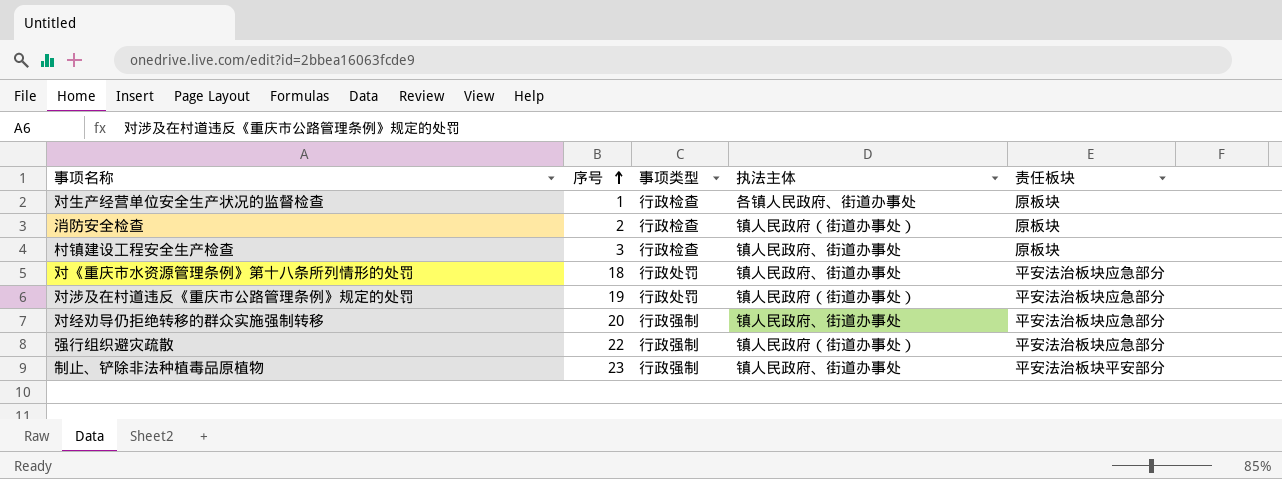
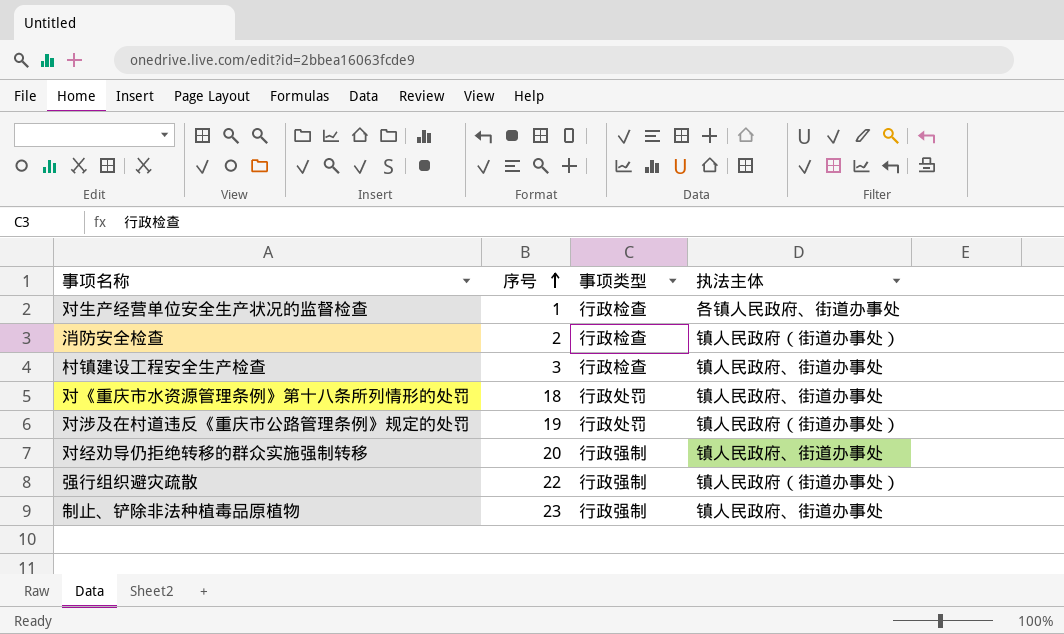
column 责任板块 | position: 5 -> none

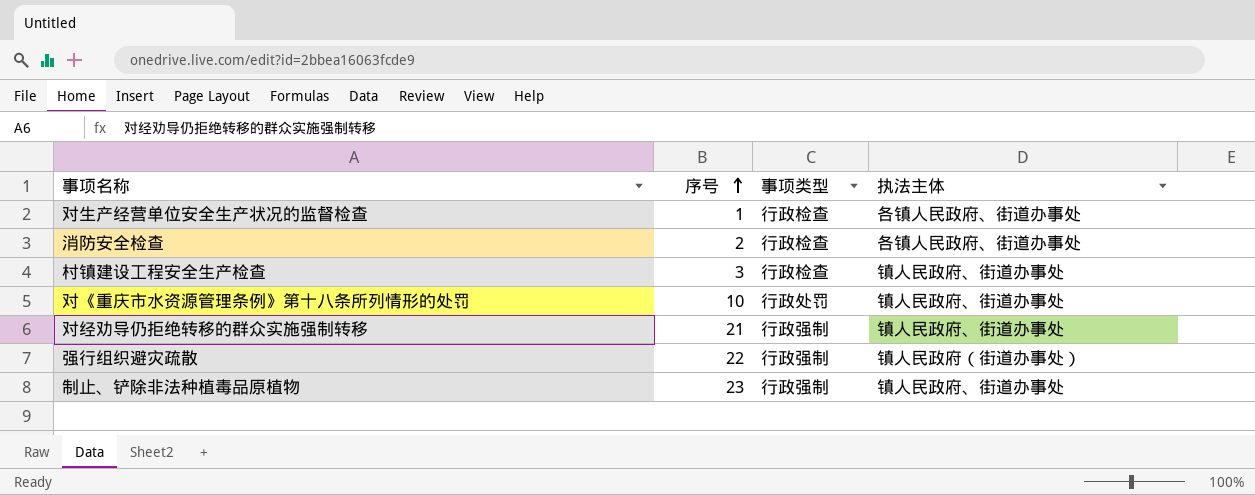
row 对涉及在村道违反《重庆市公路管理条例》规定的处罚: 19 | 行政处罚 | 镇人民政府（街道办事处） -> none
消防安全检查 | 执法主体: 镇人民政府（街道办事处） -> 各镇人民政府、街道办事处
对《重庆市水资源管理条例》第十八条所列情形的处罚 | 序号: 18 -> 10
对经劝导仍拒绝转移的群众实施强制转移 | 序号: 20 -> 21

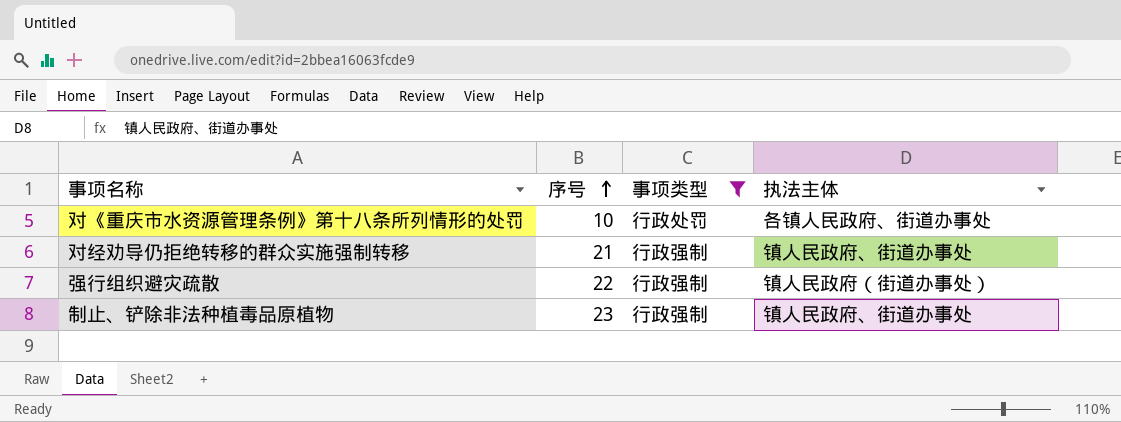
filter: none -> 事项类型 != 行政检查
对《重庆市水资源管理条例》第十八条所列情形的处罚 | 执法主体: 镇人民政府、街道办事处 -> 各镇人民政府、街道办事处

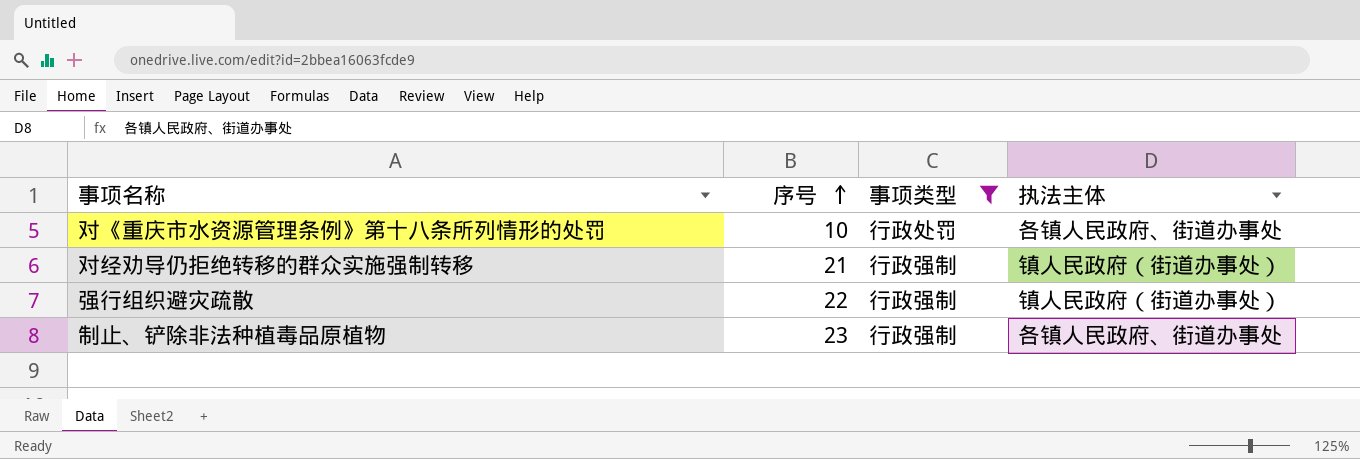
对经劝导仍拒绝转移的群众实施强制转移 | 执法主体: 镇人民政府、街道办事处 -> 镇人民政府（街道办事处）
制止、铲除非法种植毒品原植物 | 执法主体: 镇人民政府、街道办事处 -> 各镇人民政府、街道办事处

